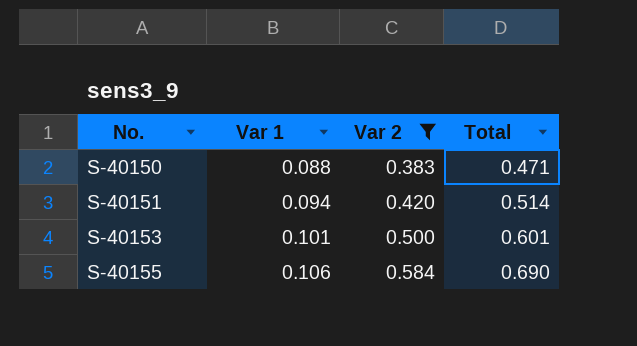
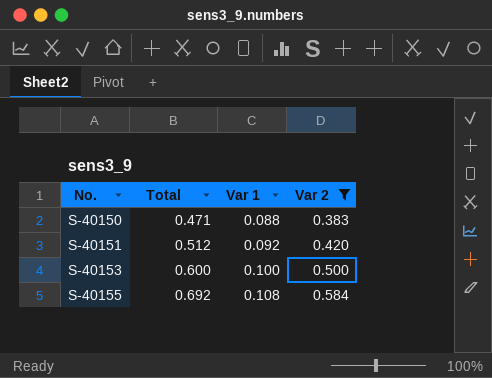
column Total | position: 4 -> 2
S-40151 | Total: 0.514 -> 0.512
S-40151 | Var 1: 0.094 -> 0.092
S-40153 | Total: 0.601 -> 0.600
S-40153 | Var 1: 0.101 -> 0.100
S-40155 | Total: 0.690 -> 0.692
S-40155 | Var 1: 0.106 -> 0.108

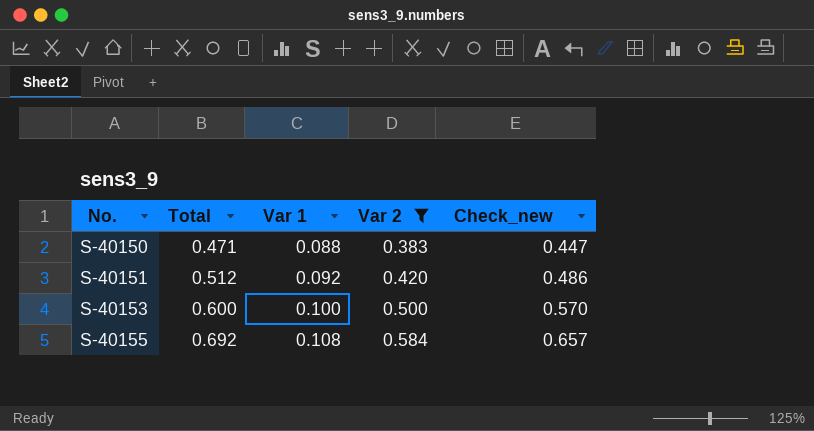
column Check_new | formula: none -> [Total] * 0.95

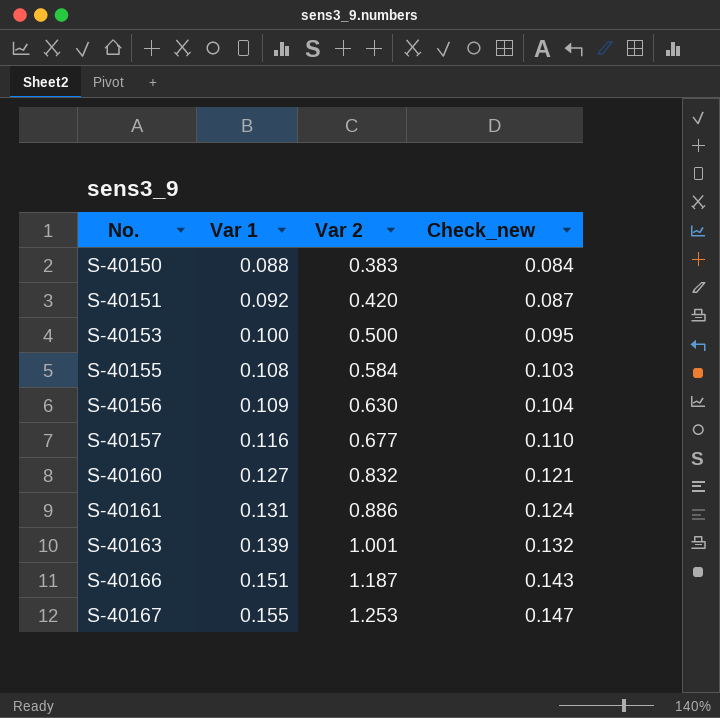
filter: Var 2 <= 0.584 -> none
column Total | formula: [Var 1] + [Var 2] -> none
column Check_new | formula: [Total] * 0.95 -> [Var 1] * 0.95

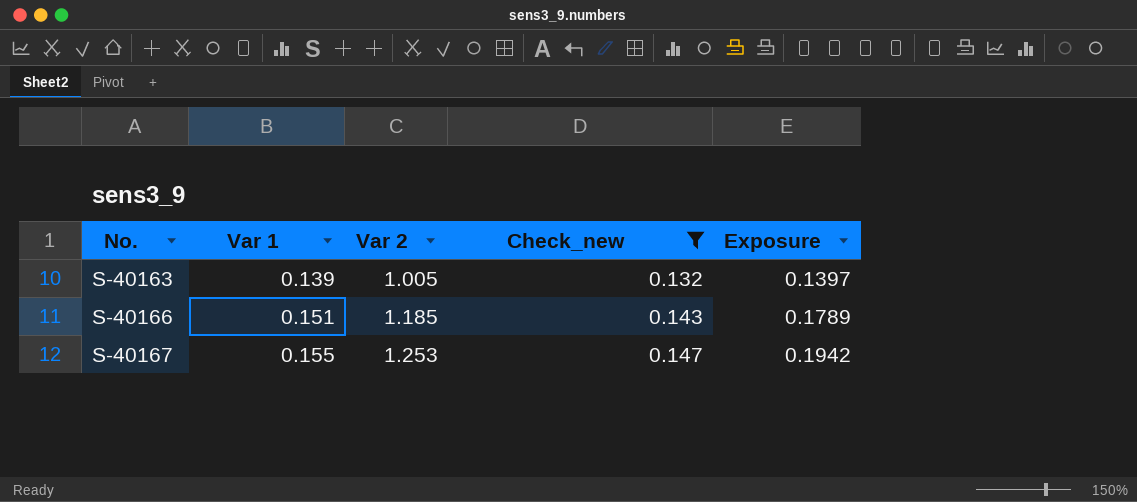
filter: none -> Check_new >= 0.132
column Exposure | formula: none -> [Var 1] * [Var 2]
S-40163 | Var 2: 1.001 -> 1.005
S-40166 | Var 2: 1.187 -> 1.185

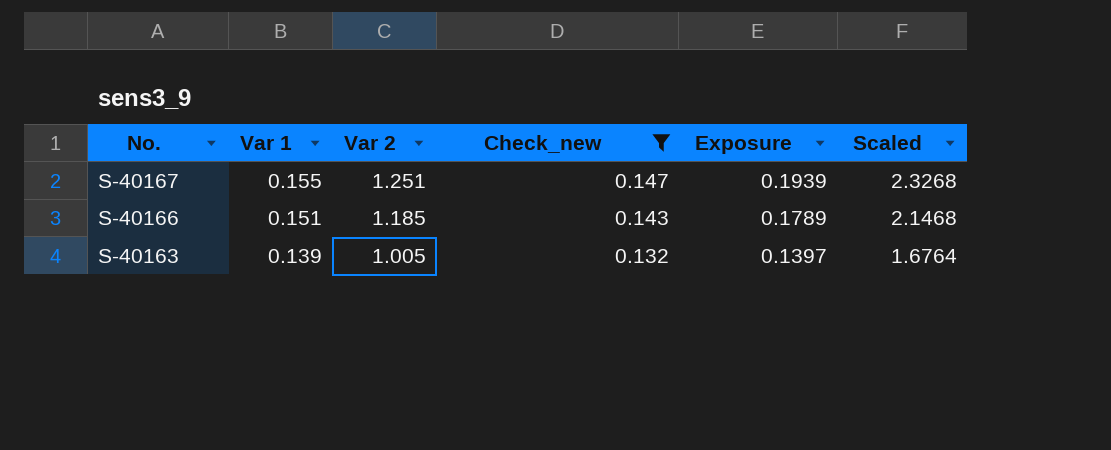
row order: No. ascending -> No. descending
column Scaled | formula: none -> [Exposure] * 12
S-40167 | Var 2: 1.253 -> 1.251
S-40167 | Exposure: 0.1942 -> 0.1939

